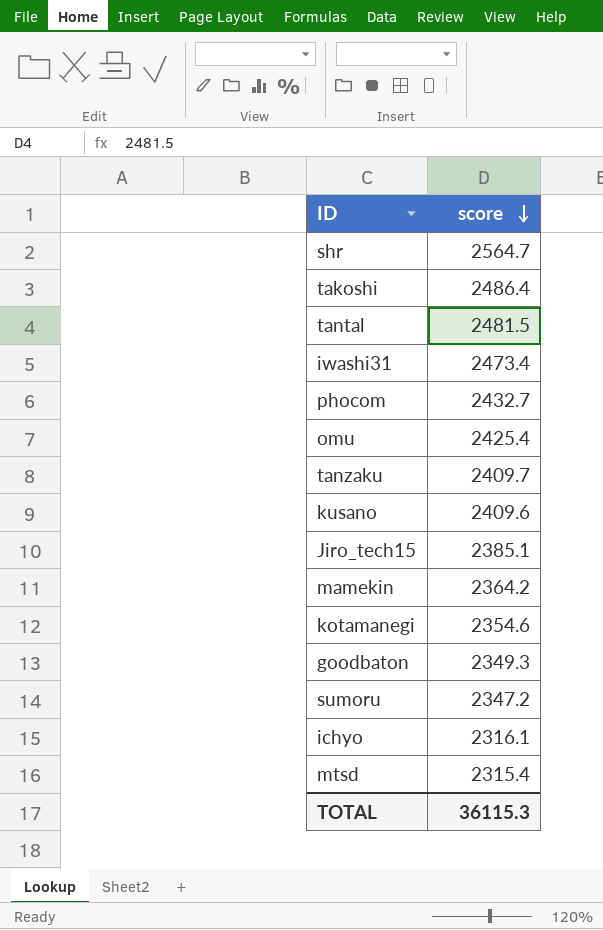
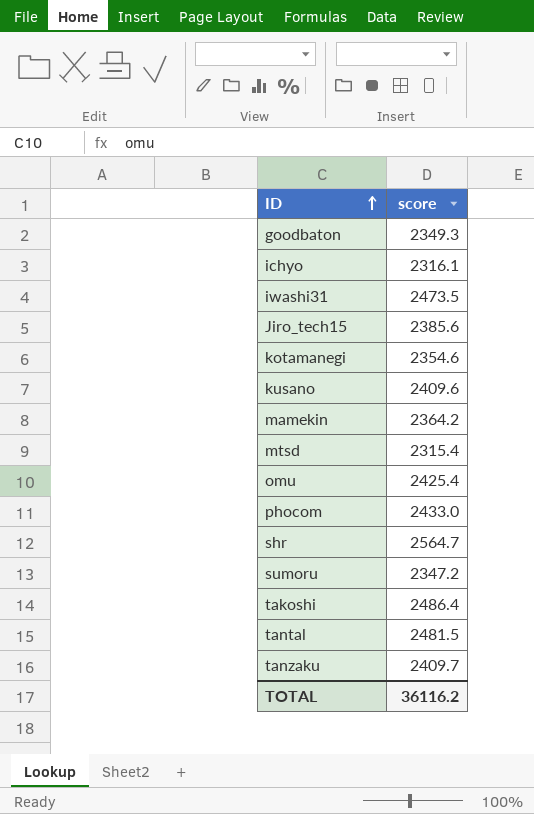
row order: score descending -> ID ascending
iwashi31 | score: 2473.4 -> 2473.5
Jiro_tech15 | score: 2385.1 -> 2385.6
phocom | score: 2432.7 -> 2433.0
TOTAL | score: 36115.3 -> 36116.2

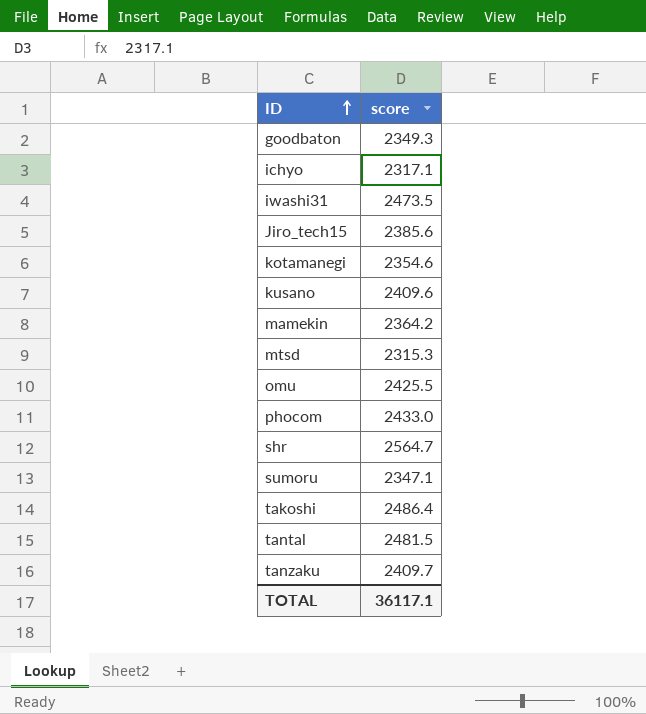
ichyo | score: 2316.1 -> 2317.1
mtsd | score: 2315.4 -> 2315.3
omu | score: 2425.4 -> 2425.5
sumoru | score: 2347.2 -> 2347.1
TOTAL | score: 36116.2 -> 36117.1

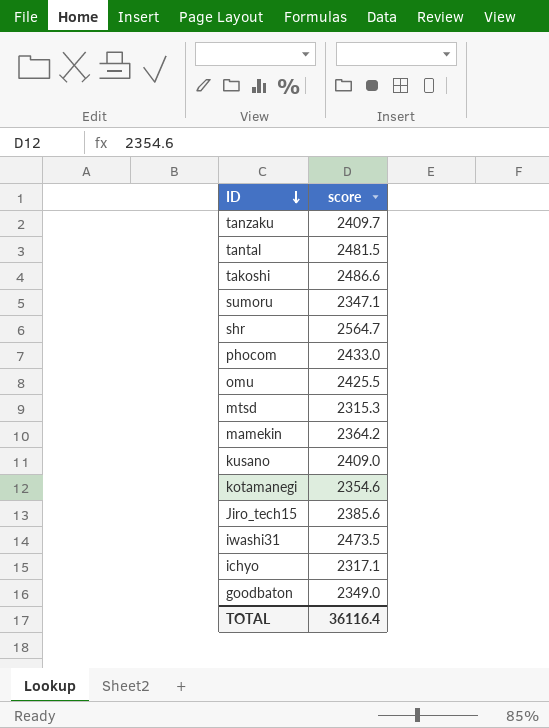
row order: ID ascending -> ID descending
takoshi | score: 2486.4 -> 2486.6
kusano | score: 2409.6 -> 2409.0
goodbaton | score: 2349.3 -> 2349.0
TOTAL | score: 36117.1 -> 36116.4

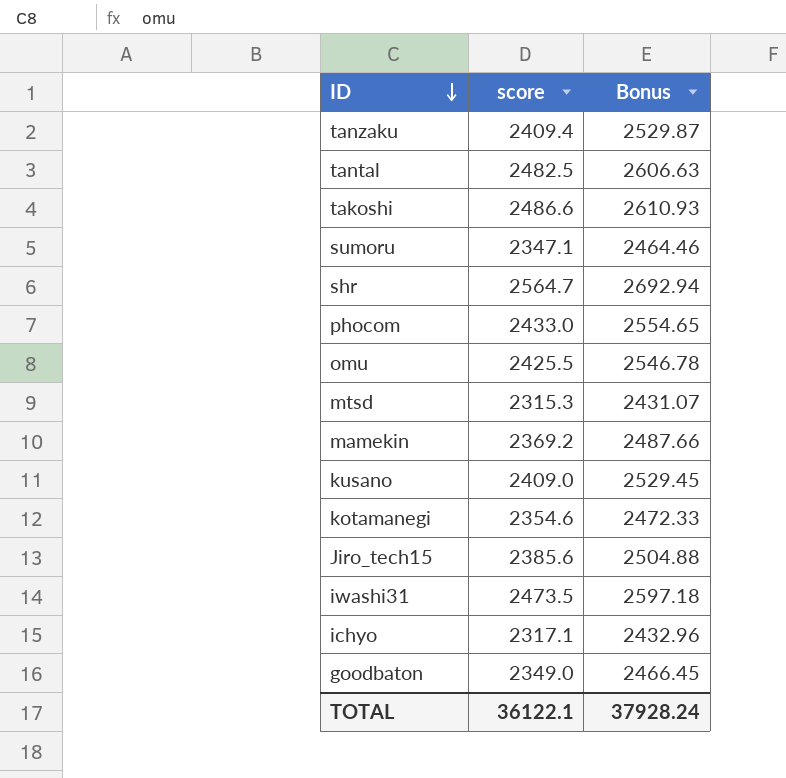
column Bonus | formula: none -> [score] * 1.05
tanzaku | score: 2409.7 -> 2409.4
tantal | score: 2481.5 -> 2482.5
mamekin | score: 2364.2 -> 2369.2
TOTAL | score: 36116.4 -> 36122.1

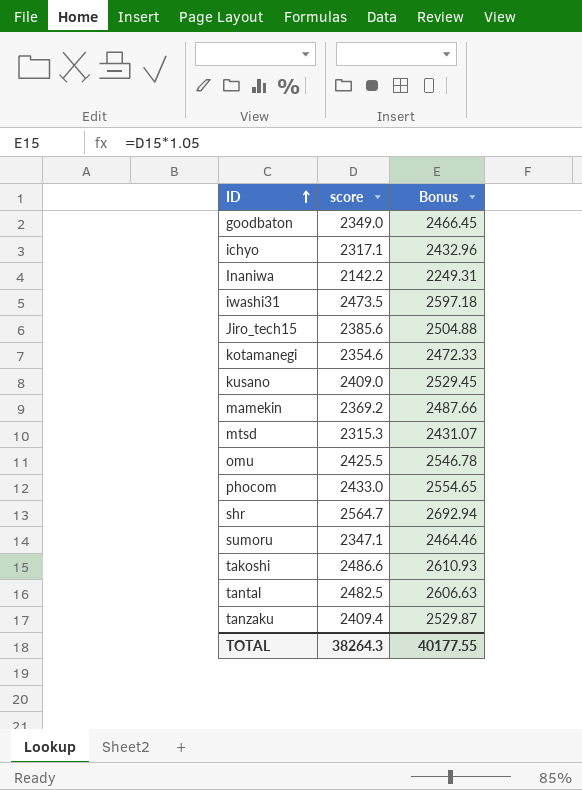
row order: ID descending -> ID ascending
row Inaniwa: none -> 2142.2 | 2249.31
TOTAL | score: 36122.1 -> 38264.3
TOTAL | Bonus: 37928.24 -> 40177.55

